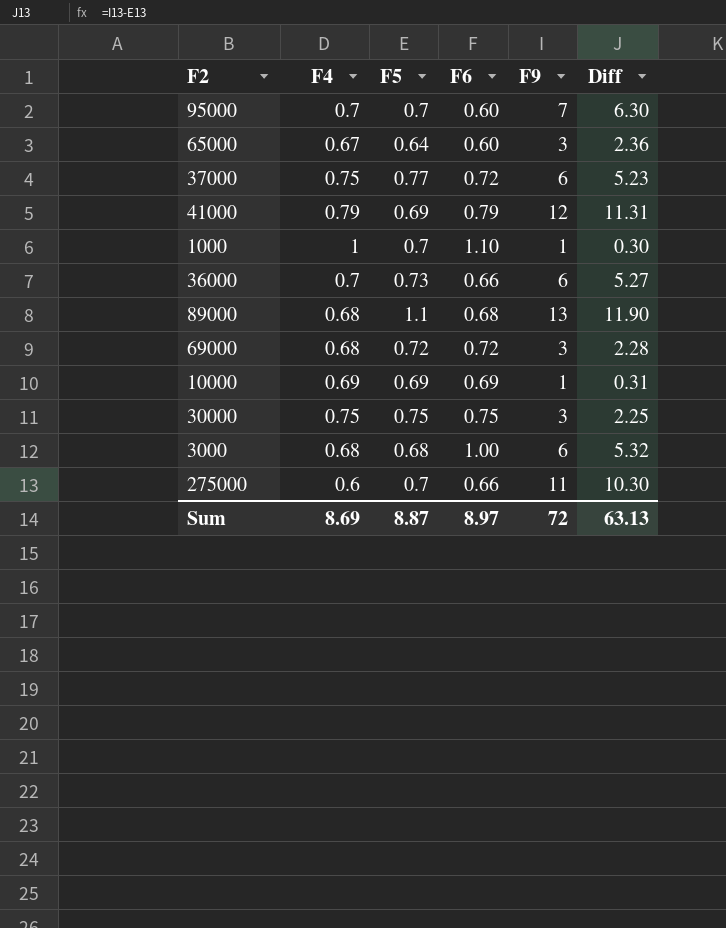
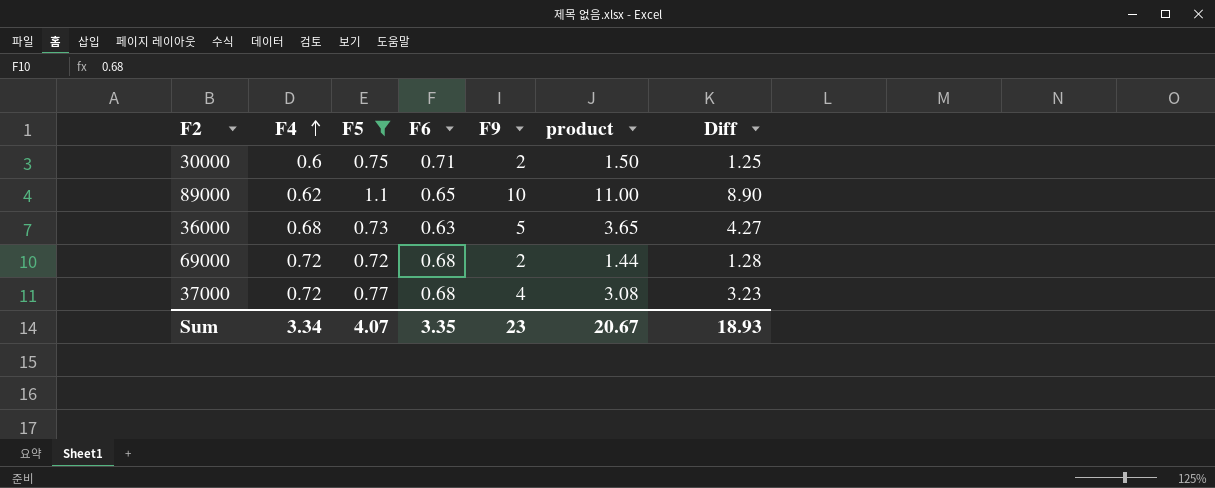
filter: none -> F5 >= 0.72
row order: none -> F4 ascending
column product | formula: none -> [F5] * [F9]
30000 | F4: 0.75 -> 0.6
30000 | F6: 0.75 -> 0.71
30000 | F9: 3 -> 2
30000 | Diff: 2.25 -> 1.25
89000 | F4: 0.68 -> 0.62
89000 | F6: 0.68 -> 0.65
89000 | F9: 13 -> 10
89000 | Diff: 11.90 -> 8.90
36000 | F4: 0.7 -> 0.68
36000 | F6: 0.66 -> 0.63
36000 | F9: 6 -> 5
36000 | Diff: 5.27 -> 4.27
69000 | F4: 0.68 -> 0.72
69000 | F6: 0.72 -> 0.68
69000 | F9: 3 -> 2
69000 | Diff: 2.28 -> 1.28
37000 | F4: 0.75 -> 0.72
37000 | F6: 0.72 -> 0.68
37000 | F9: 6 -> 4
37000 | Diff: 5.23 -> 3.23
Sum | F4: 8.69 -> 3.34
Sum | F5: 8.87 -> 4.07
Sum | F6: 8.97 -> 3.35
Sum | F9: 72 -> 23
Sum | Diff: 63.13 -> 18.93

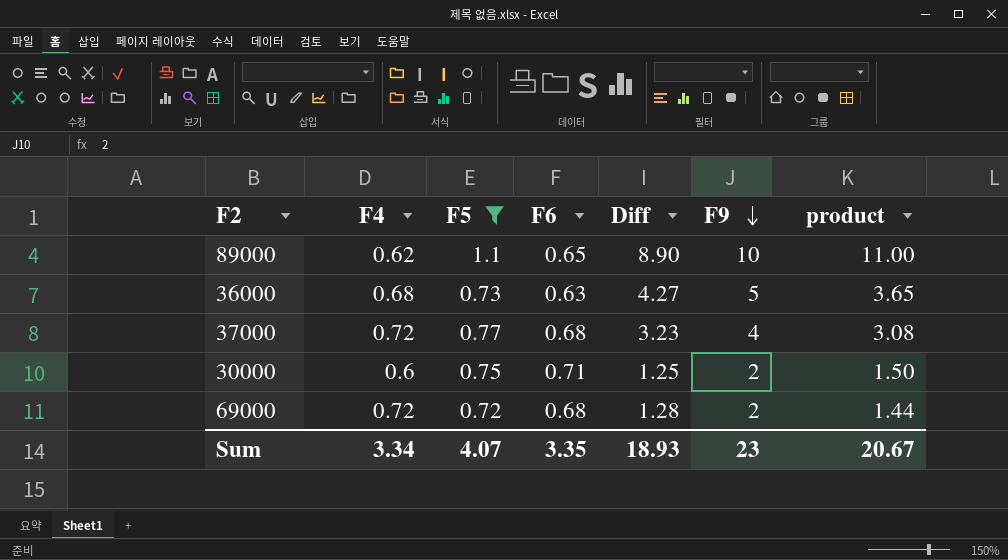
row order: F4 ascending -> F9 descending
column Diff | position: 7 -> 5

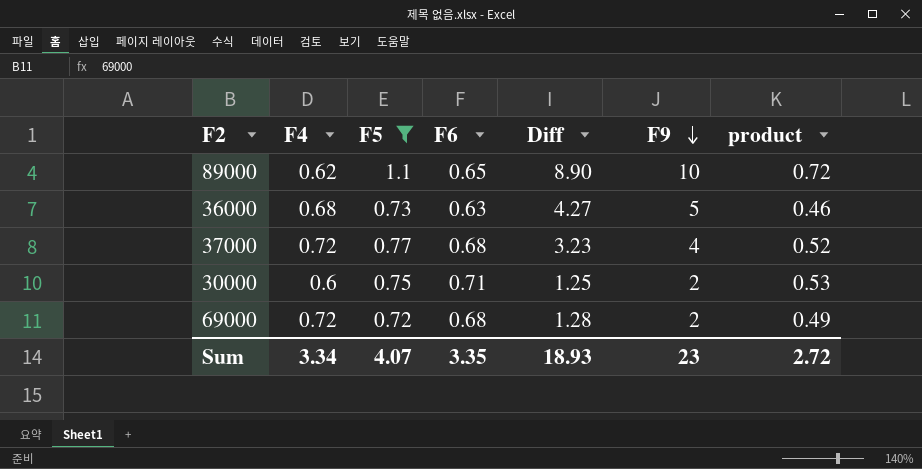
column product | formula: [F5] * [F9] -> [F5] * [F6]
Sum | product: 20.67 -> 2.72

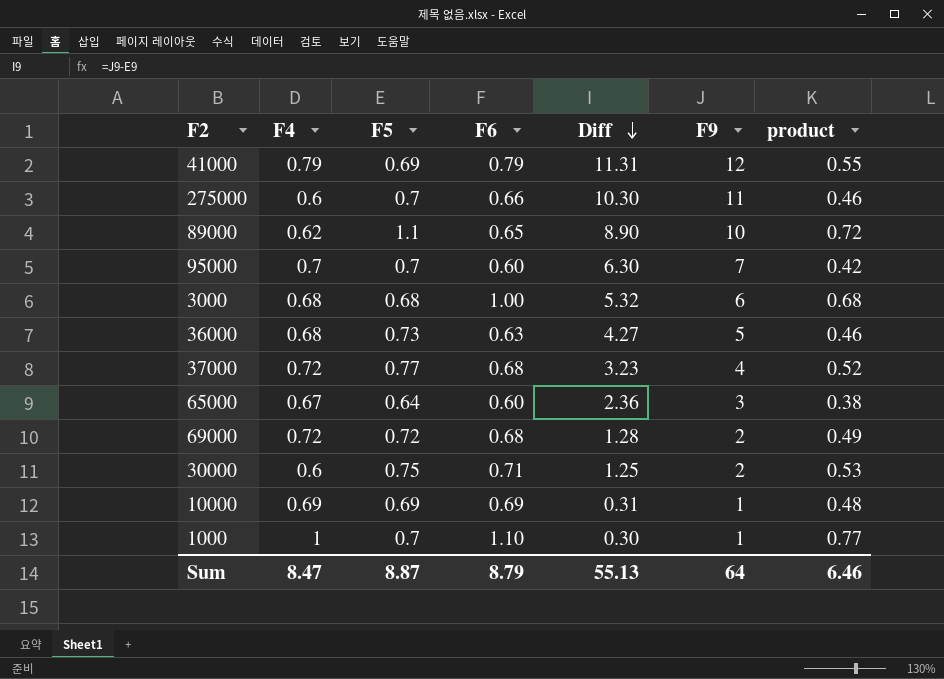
filter: F5 >= 0.72 -> none
row order: F9 descending -> Diff descending
Sum | F4: 3.34 -> 8.47
Sum | F5: 4.07 -> 8.87
Sum | F6: 3.35 -> 8.79
Sum | Diff: 18.93 -> 55.13
Sum | F9: 23 -> 64
Sum | product: 2.72 -> 6.46

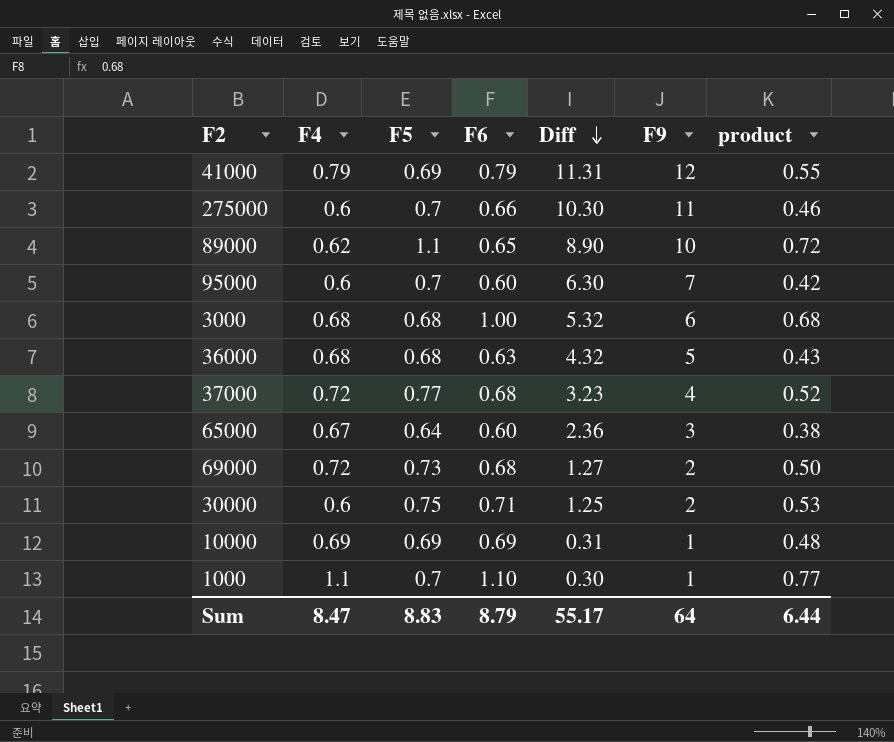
95000 | F4: 0.7 -> 0.6
36000 | F5: 0.73 -> 0.68
36000 | Diff: 4.27 -> 4.32
36000 | product: 0.46 -> 0.43
69000 | F5: 0.72 -> 0.73
69000 | Diff: 1.28 -> 1.27
69000 | product: 0.49 -> 0.50
1000 | F4: 1 -> 1.1
Sum | F5: 8.87 -> 8.83
Sum | Diff: 55.13 -> 55.17
Sum | product: 6.46 -> 6.44

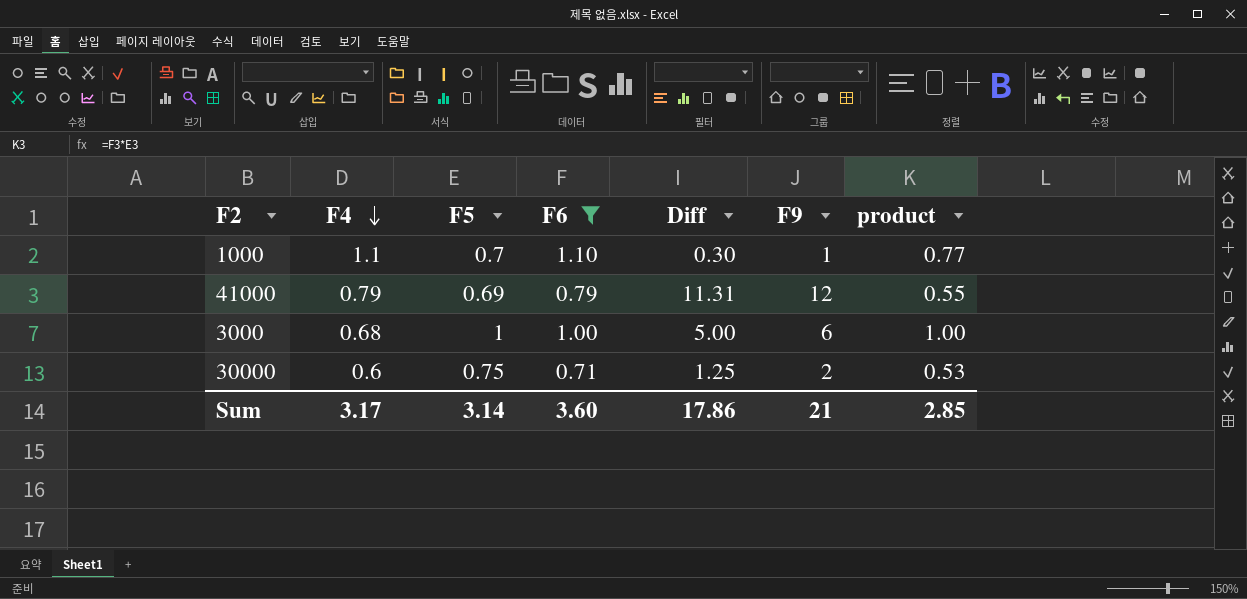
filter: none -> F6 >= 0.71
row order: Diff descending -> F4 descending
3000 | F5: 0.68 -> 1
3000 | Diff: 5.32 -> 5.00
3000 | product: 0.68 -> 1.00
Sum | F4: 8.47 -> 3.17
Sum | F5: 8.83 -> 3.14
Sum | F6: 8.79 -> 3.60
Sum | Diff: 55.17 -> 17.86
Sum | F9: 64 -> 21
Sum | product: 6.44 -> 2.85

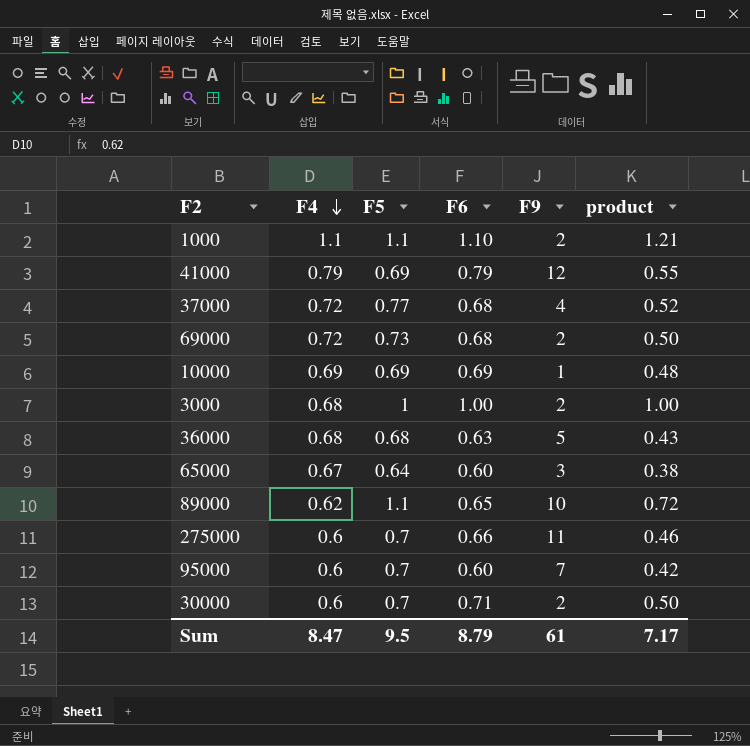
filter: F6 >= 0.71 -> none
column Diff | formula: [F9] - [F5] -> none
1000 | F5: 0.7 -> 1.1
1000 | F9: 1 -> 2
1000 | product: 0.77 -> 1.21
3000 | F9: 6 -> 2
30000 | F5: 0.75 -> 0.7
30000 | product: 0.53 -> 0.50
Sum | F4: 3.17 -> 8.47
Sum | F5: 3.14 -> 9.5
Sum | F6: 3.60 -> 8.79
Sum | F9: 21 -> 61
Sum | product: 2.85 -> 7.17

